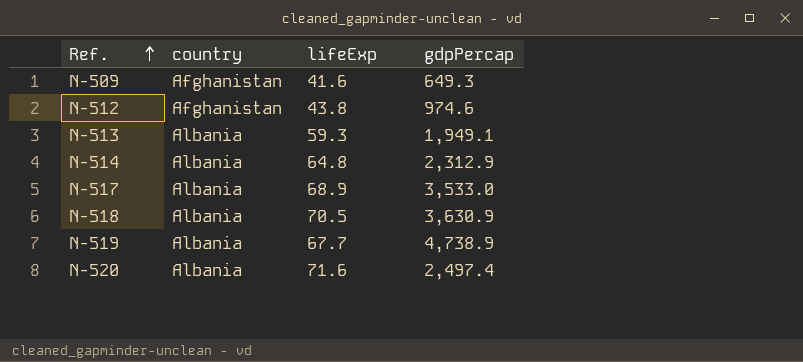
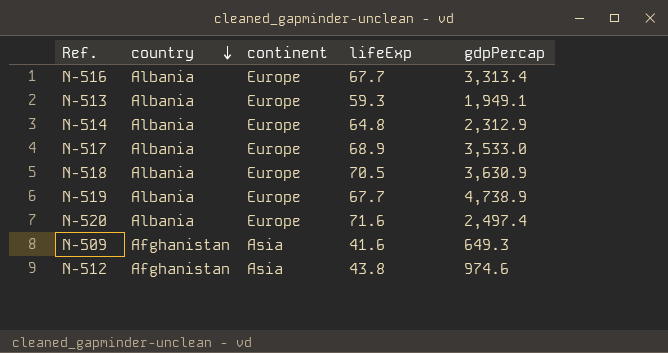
row order: Ref. ascending -> country descending
column continent | position: none -> 3
row N-516: none -> Albania | Europe | 67.7 | 3,313.4

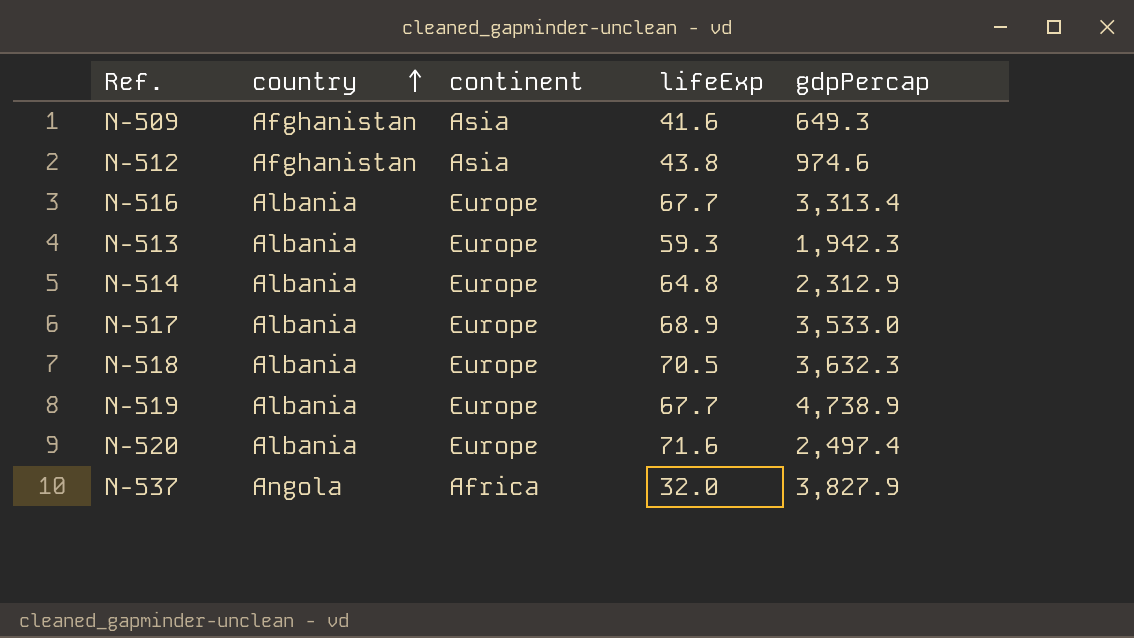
row order: country descending -> country ascending
N-513 | gdpPercap: 1,949.1 -> 1,942.3
N-518 | gdpPercap: 3,630.9 -> 3,632.3
row N-537: none -> Angola | Africa | 32.0 | 3,827.9

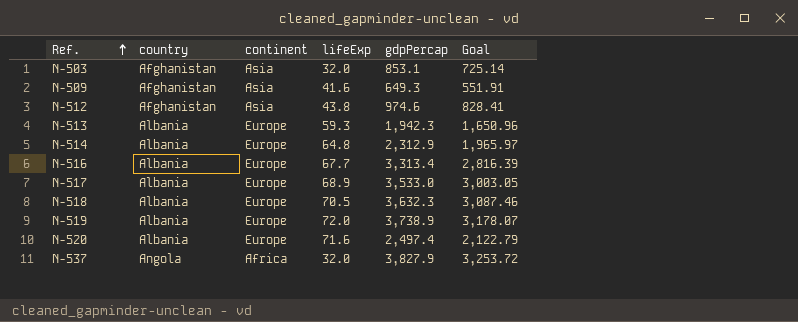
row order: country ascending -> Ref. ascending
column Goal | formula: none -> [gdpPercap] * 0.85
row N-503: none -> Afghanistan | Asia | 32.0 | 853.1 | 725.14
N-519 | lifeExp: 67.7 -> 72.0
N-519 | gdpPercap: 4,738.9 -> 3,738.9

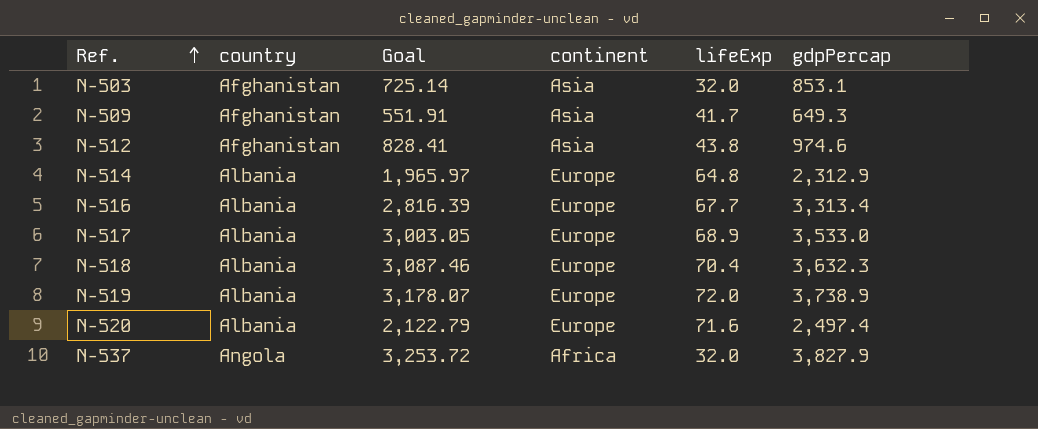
column Goal | position: 6 -> 3
row N-513: Albania | Europe | 59.3 | 1,942.3 | 1,650.96 -> none
N-509 | lifeExp: 41.6 -> 41.7
N-518 | lifeExp: 70.5 -> 70.4

